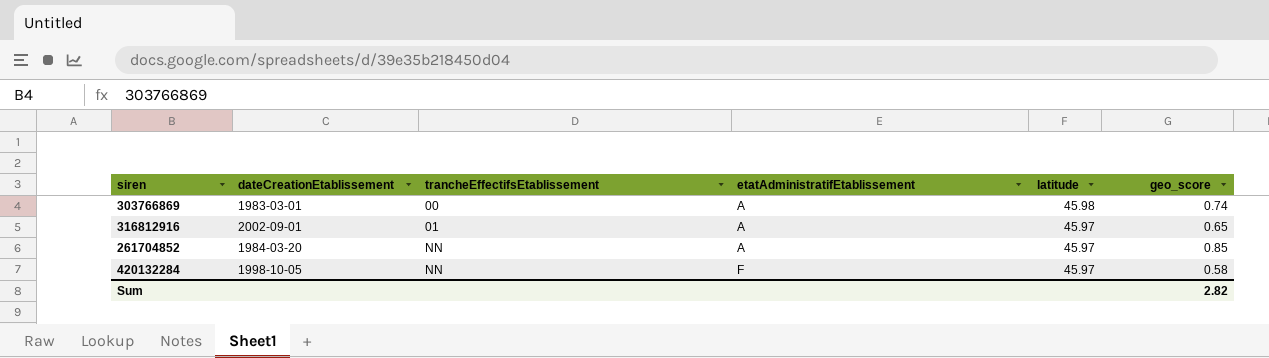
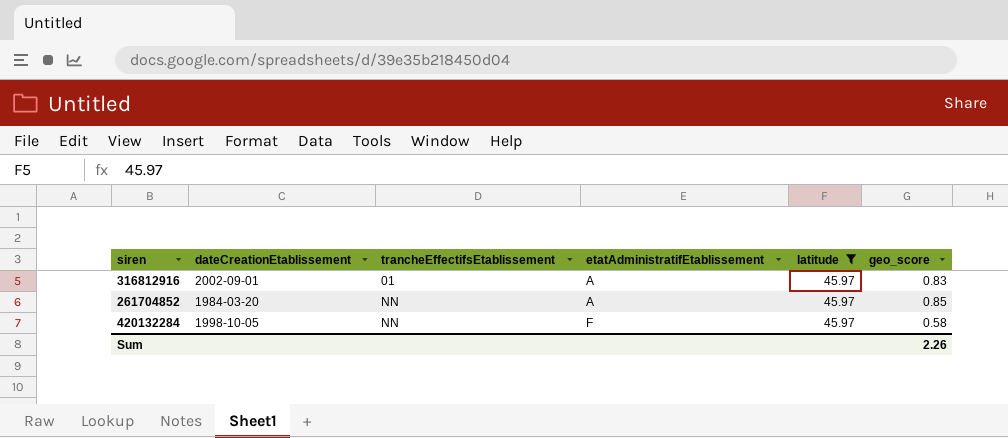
filter: none -> latitude = 45.97
316812916 | geo_score: 0.65 -> 0.83
Sum | geo_score: 2.82 -> 2.26

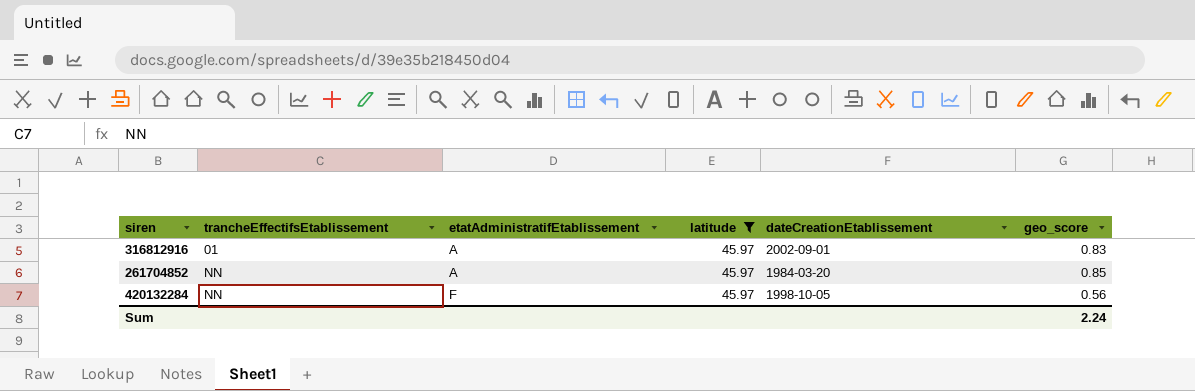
column dateCreationEtablissement | position: 2 -> 5
420132284 | geo_score: 0.58 -> 0.56
Sum | geo_score: 2.26 -> 2.24

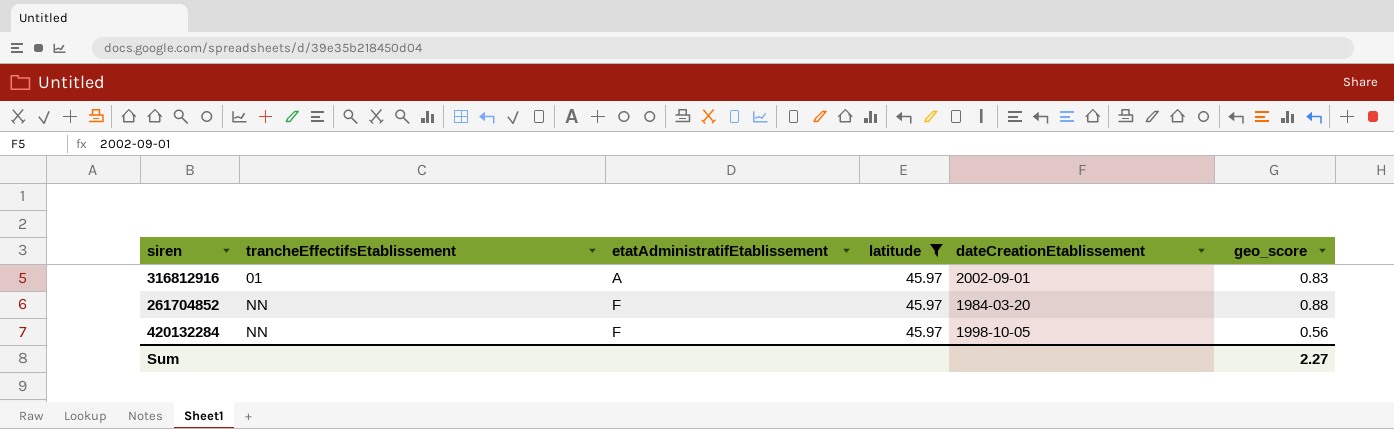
261704852 | etatAdministratifEtablissement: A -> F
261704852 | geo_score: 0.85 -> 0.88
Sum | geo_score: 2.24 -> 2.27

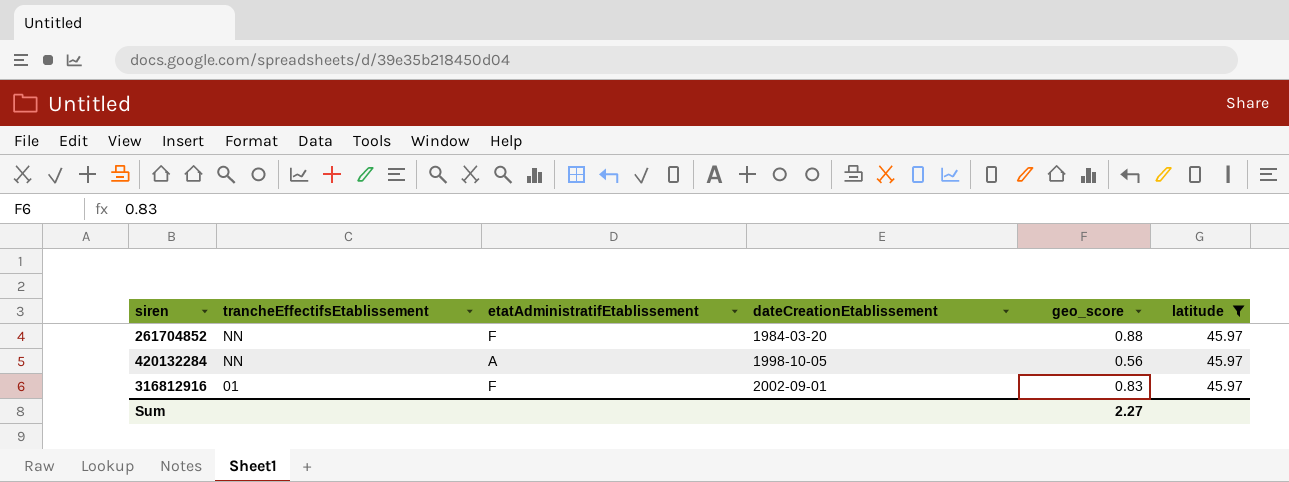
row order: trancheEffectifsEtablissement ascending -> trancheEffectifsEtablissement descending
column latitude | position: 4 -> 6
420132284 | etatAdministratifEtablissement: F -> A
316812916 | etatAdministratifEtablissement: A -> F

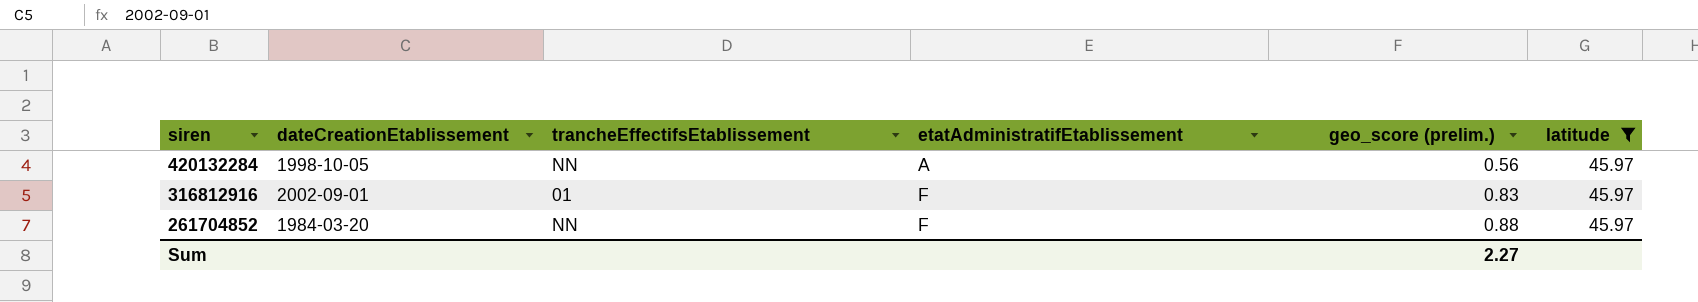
row order: trancheEffectifsEtablissement descending -> siren descending
column dateCreationEtablissement | position: 4 -> 2
column name: geo_score -> geo_score (prelim.)

